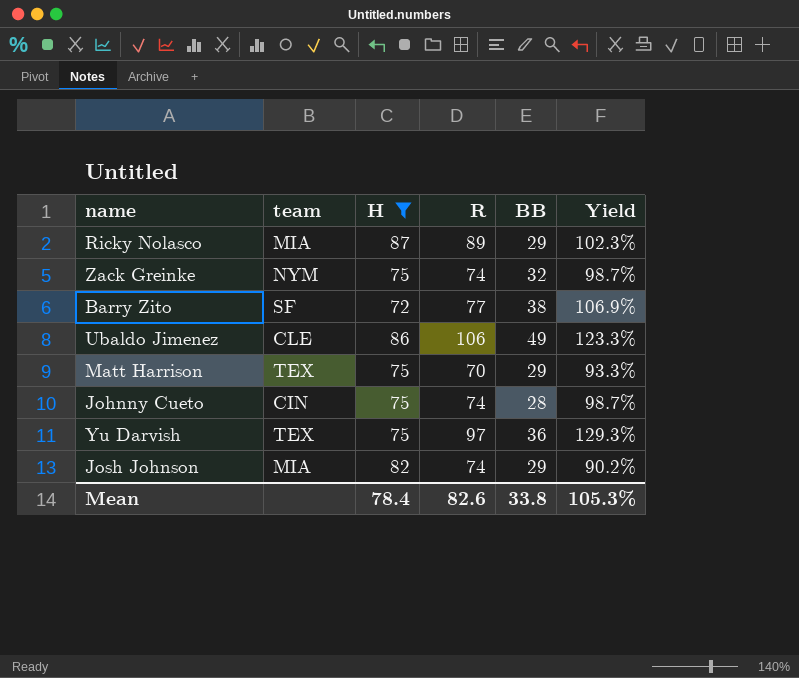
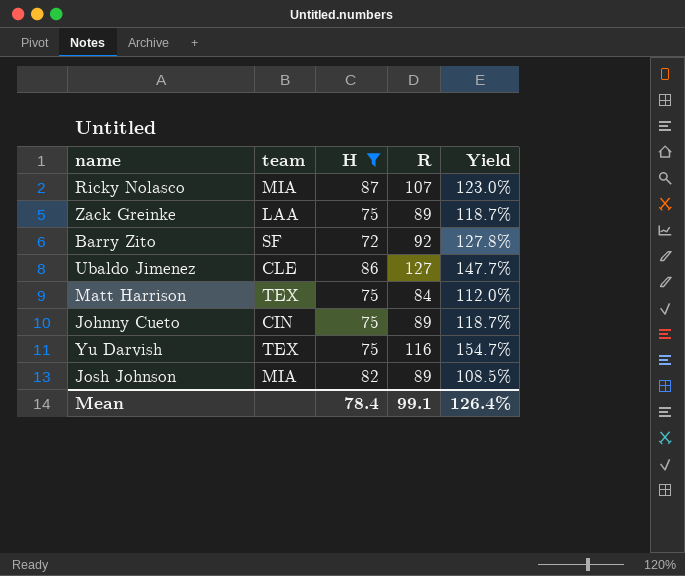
column BB | position: 5 -> none
Ricky Nolasco | R: 89 -> 107
Ricky Nolasco | Yield: 102.3% -> 123.0%
Zack Greinke | team: NYM -> LAA
Zack Greinke | R: 74 -> 89
Zack Greinke | Yield: 98.7% -> 118.7%
Barry Zito | R: 77 -> 92
Barry Zito | Yield: 106.9% -> 127.8%
Ubaldo Jimenez | R: 106 -> 127
Ubaldo Jimenez | Yield: 123.3% -> 147.7%
Matt Harrison | R: 70 -> 84
Matt Harrison | Yield: 93.3% -> 112.0%
Johnny Cueto | R: 74 -> 89
Johnny Cueto | Yield: 98.7% -> 118.7%
Yu Darvish | R: 97 -> 116
Yu Darvish | Yield: 129.3% -> 154.7%
Josh Johnson | R: 74 -> 89
Josh Johnson | Yield: 90.2% -> 108.5%
Mean | R: 82.6 -> 99.1
Mean | Yield: 105.3% -> 126.4%

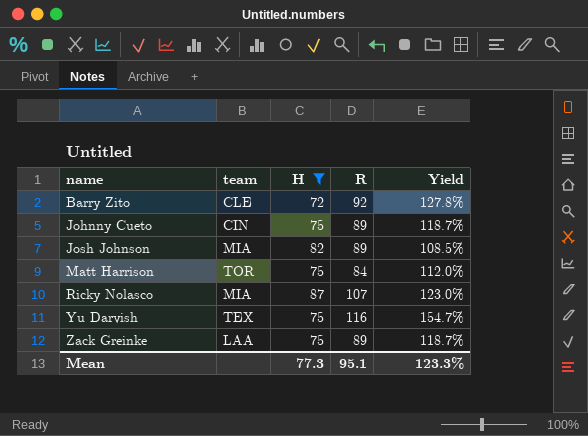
row order: none -> name ascending
row Ubaldo Jimenez: CLE | 86 | 127 | 147.7% -> none
Barry Zito | team: SF -> CLE
Matt Harrison | team: TEX -> TOR
Mean | H: 78.4 -> 77.3
Mean | R: 99.1 -> 95.1
Mean | Yield: 126.4% -> 123.3%

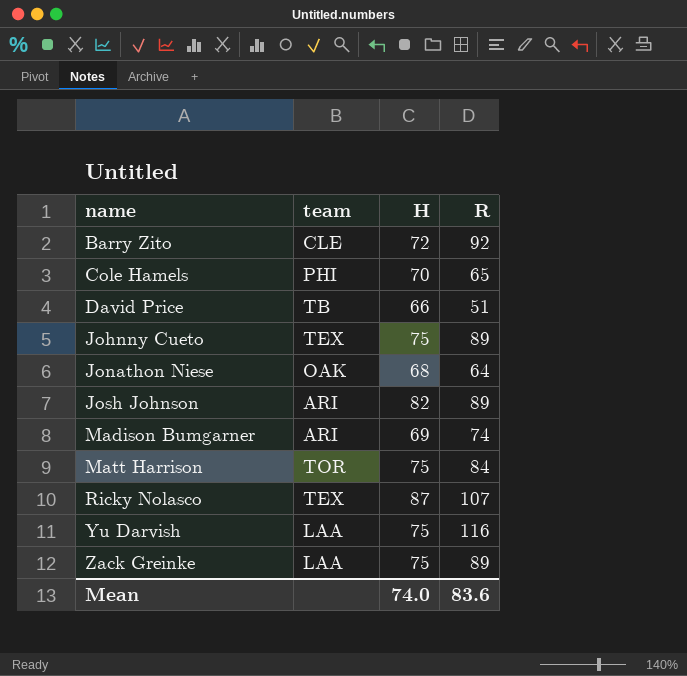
filter: H >= 72 -> none
column Yield | formula: [R] / [H] -> none
Johnny Cueto | team: CIN -> TEX
Josh Johnson | team: MIA -> ARI
Ricky Nolasco | team: MIA -> TEX
Yu Darvish | team: TEX -> LAA
Mean | H: 77.3 -> 74.0
Mean | R: 95.1 -> 83.6

